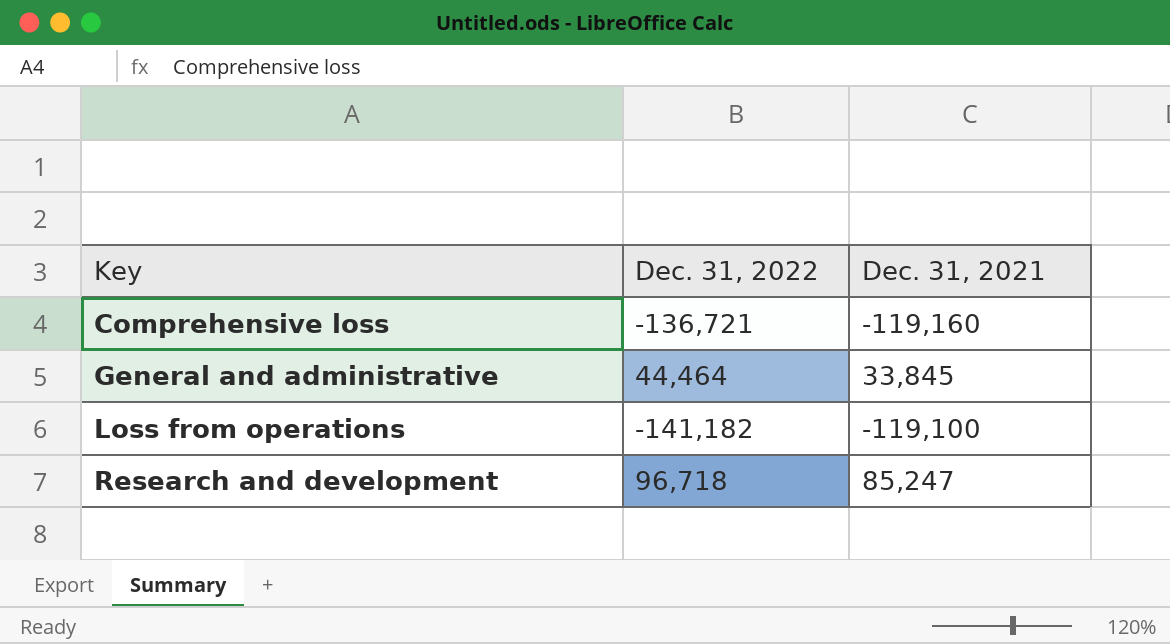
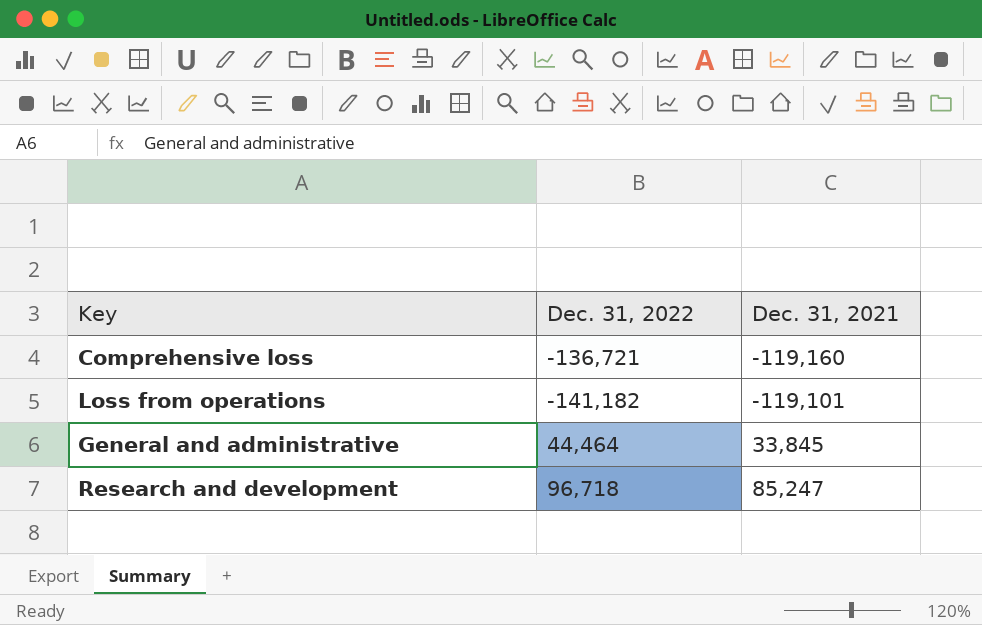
row order: Key ascending -> Dec. 31, 2021 ascending
Loss from operations | Dec. 31, 2021: -119,100 -> -119,101

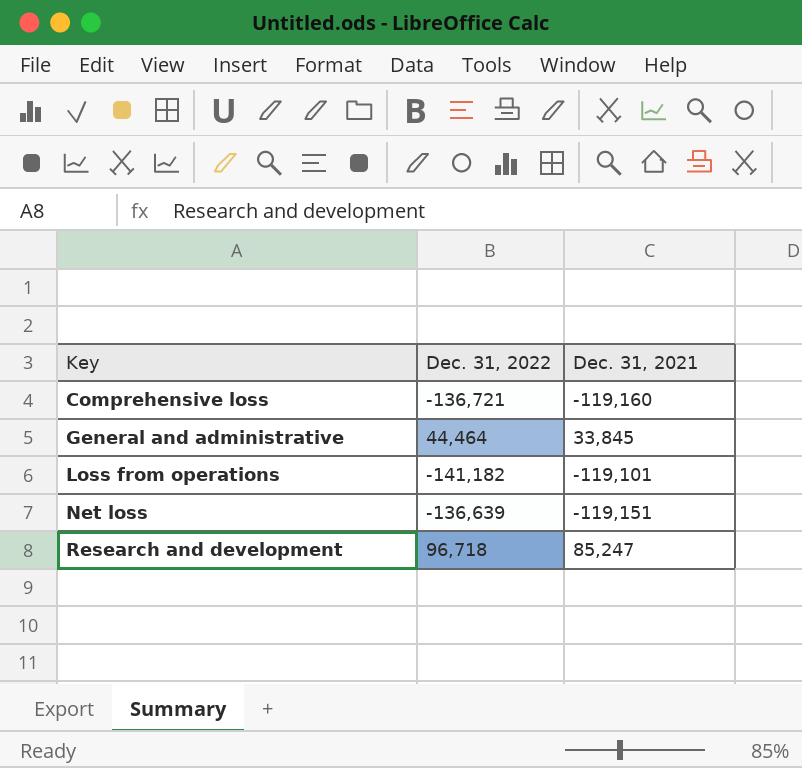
row order: Dec. 31, 2021 ascending -> Key ascending
row Net loss: none -> -136,639 | -119,151

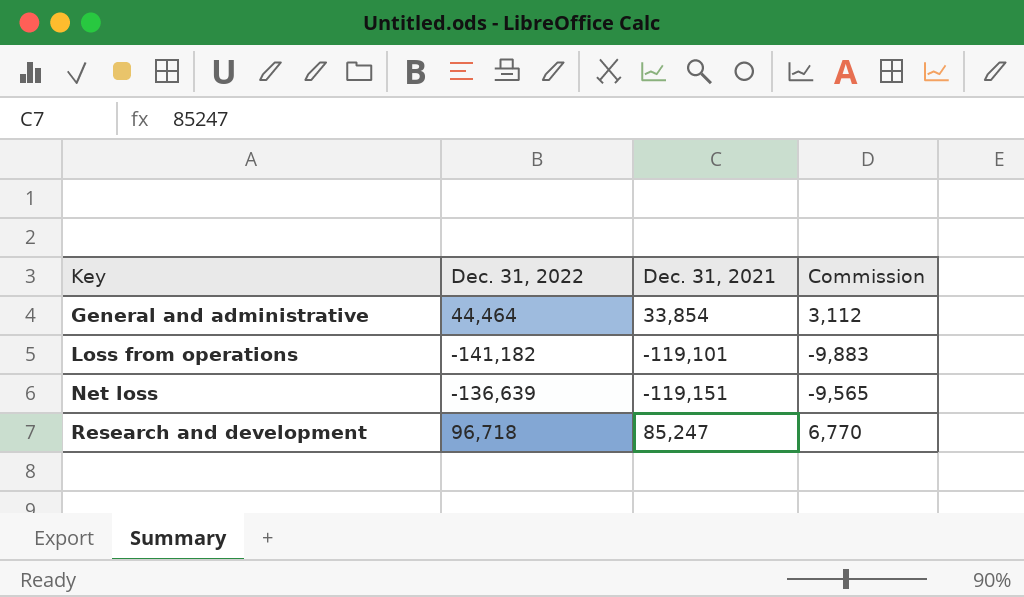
column Commission | formula: none -> [Dec. 31, 2022] * 0.07
row Comprehensive loss: -136,721 | -119,160 -> none
General and administrative | Dec. 31, 2021: 33,845 -> 33,854

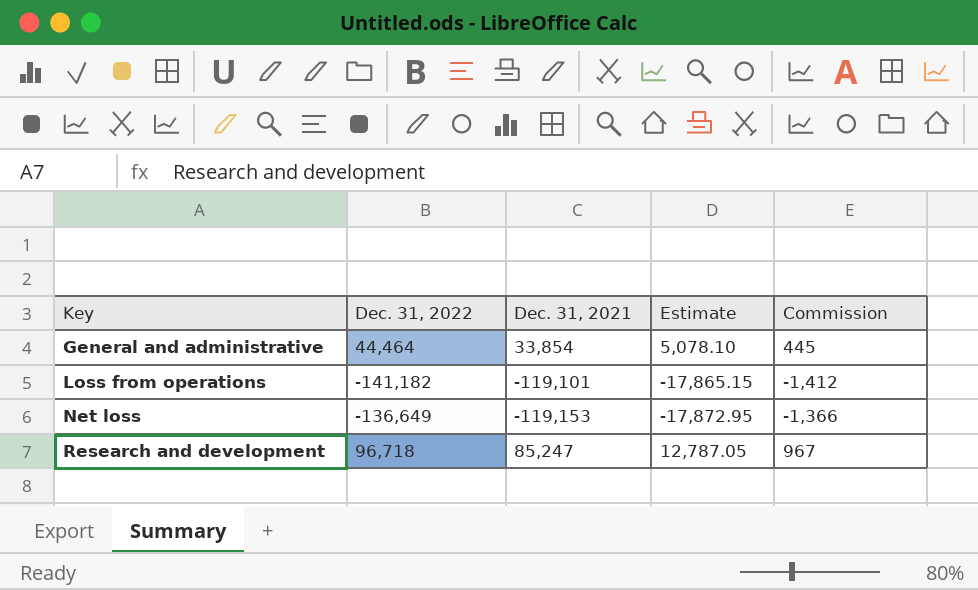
column Estimate | formula: none -> [Dec. 31, 2021] * 0.15
column Commission | formula: [Dec. 31, 2022] * 0.07 -> [Dec. 31, 2022] * 0.01
Net loss | Dec. 31, 2022: -136,639 -> -136,649
Net loss | Dec. 31, 2021: -119,151 -> -119,153

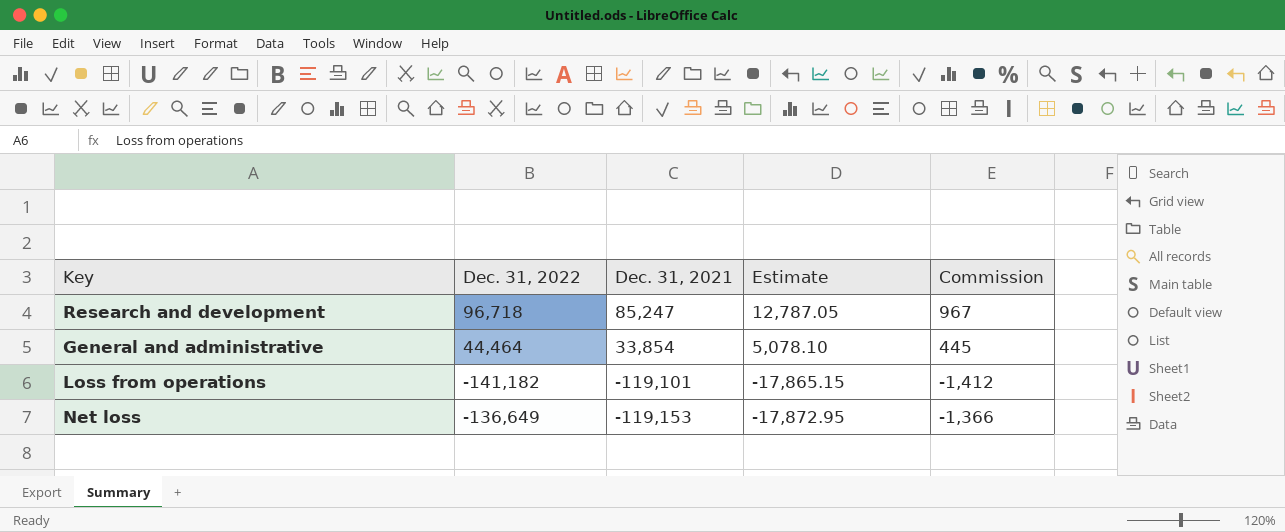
row order: Key ascending -> Dec. 31, 2021 descending

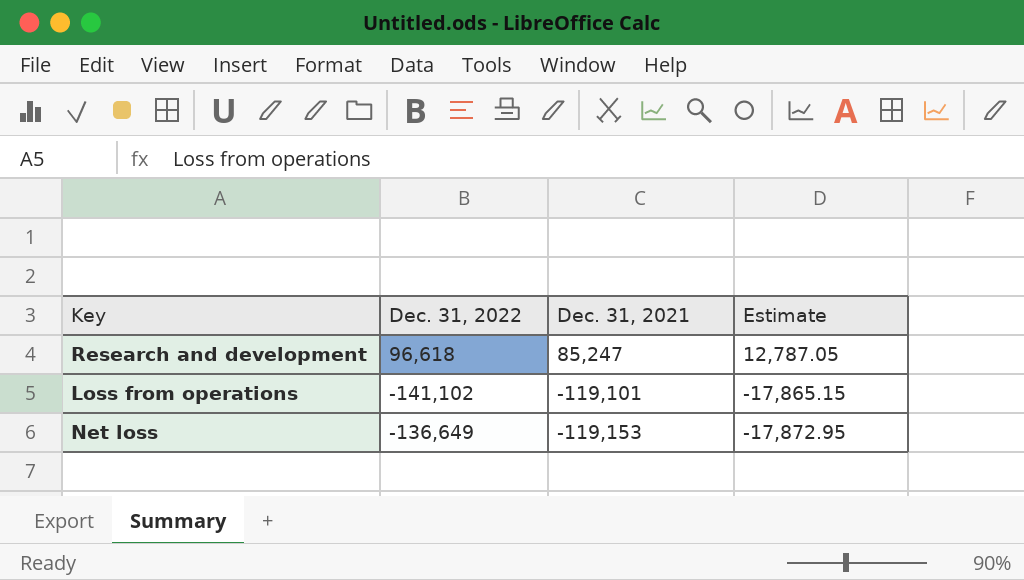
column Commission | formula: [Dec. 31, 2022] * 0.01 -> none
row General and administrative: 44,464 | 33,854 | 5,078.10 | 445 -> none
Research and development | Dec. 31, 2022: 96,718 -> 96,618
Loss from operations | Dec. 31, 2022: -141,182 -> -141,102

